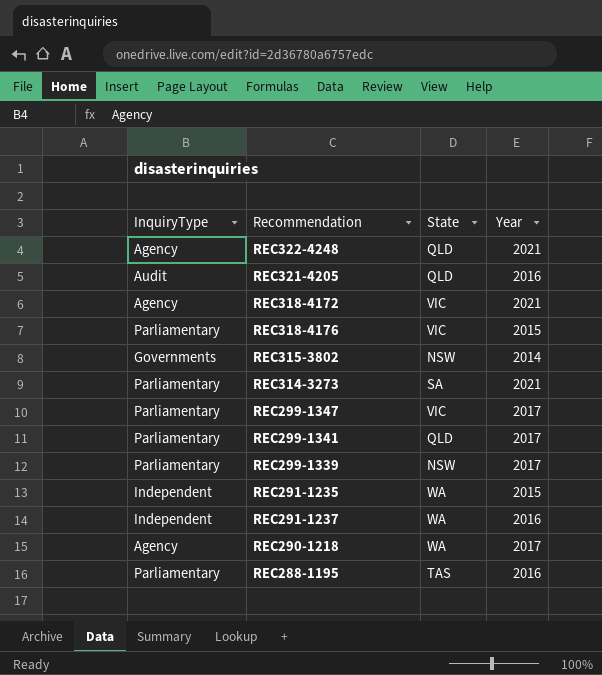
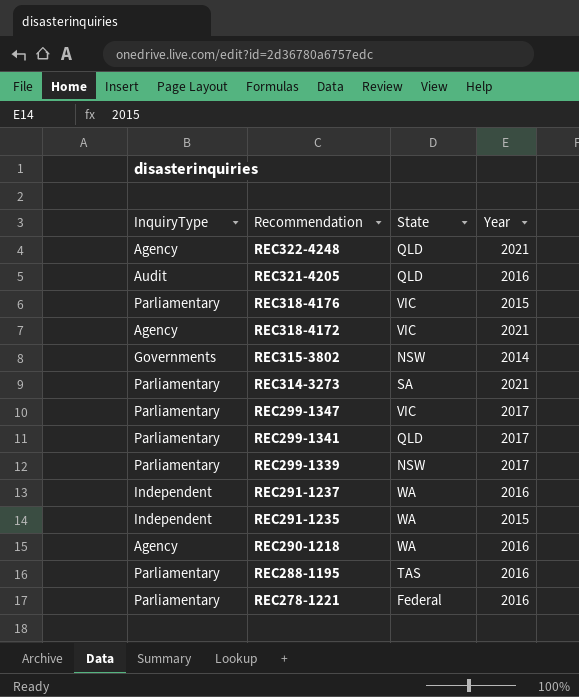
row order: none -> Recommendation descending
REC290-1218 | Year: 2017 -> 2016
row REC278-1221: none -> Parliamentary | Federal | 2016

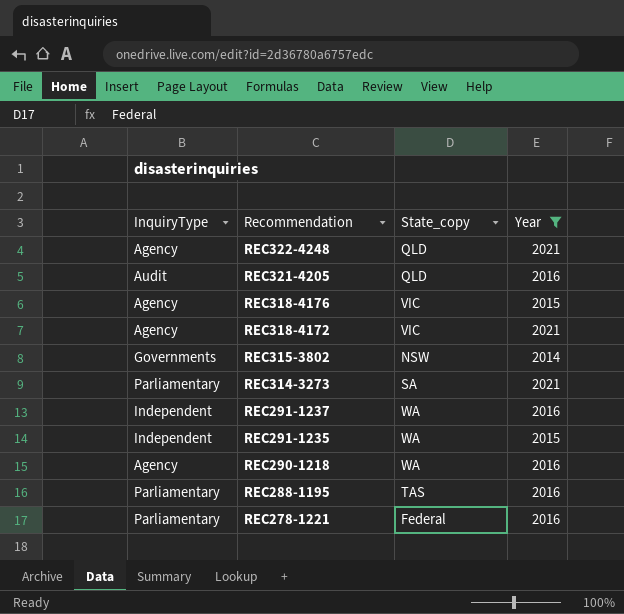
filter: none -> Year != 2017
column name: State -> State_copy
REC318-4176 | InquiryType: Parliamentary -> Agency

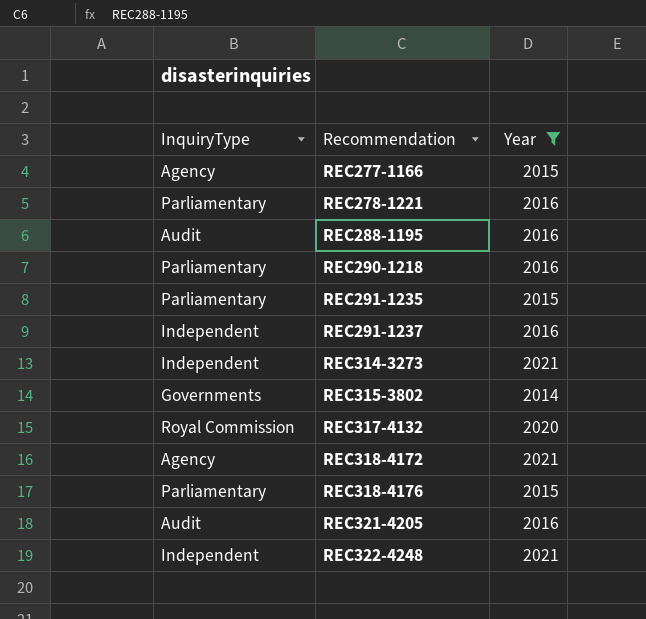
row order: Recommendation descending -> Recommendation ascending
column State_copy | position: 3 -> none
row REC277-1166: none -> Agency | 2015
REC288-1195 | InquiryType: Parliamentary -> Audit
REC290-1218 | InquiryType: Agency -> Parliamentary
REC291-1235 | InquiryType: Independent -> Parliamentary
REC314-3273 | InquiryType: Parliamentary -> Independent
row REC317-4132: none -> Royal Commission | 2020
REC318-4176 | InquiryType: Agency -> Parliamentary
REC322-4248 | InquiryType: Agency -> Independent

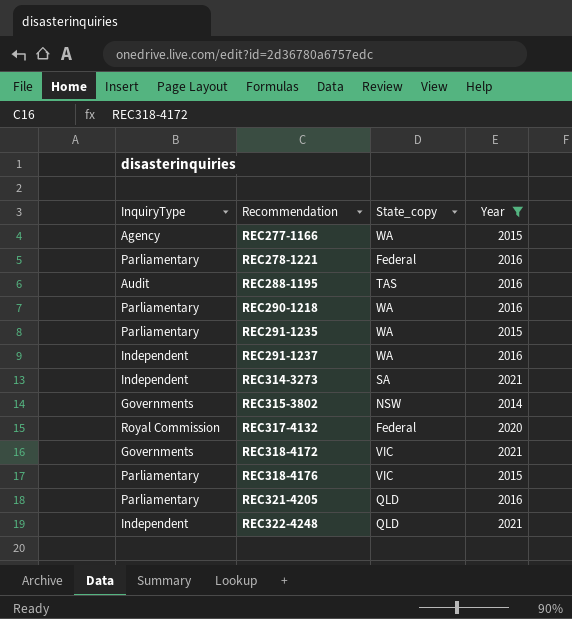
column State_copy | position: none -> 3
REC318-4172 | InquiryType: Agency -> Governments
REC321-4205 | InquiryType: Audit -> Parliamentary

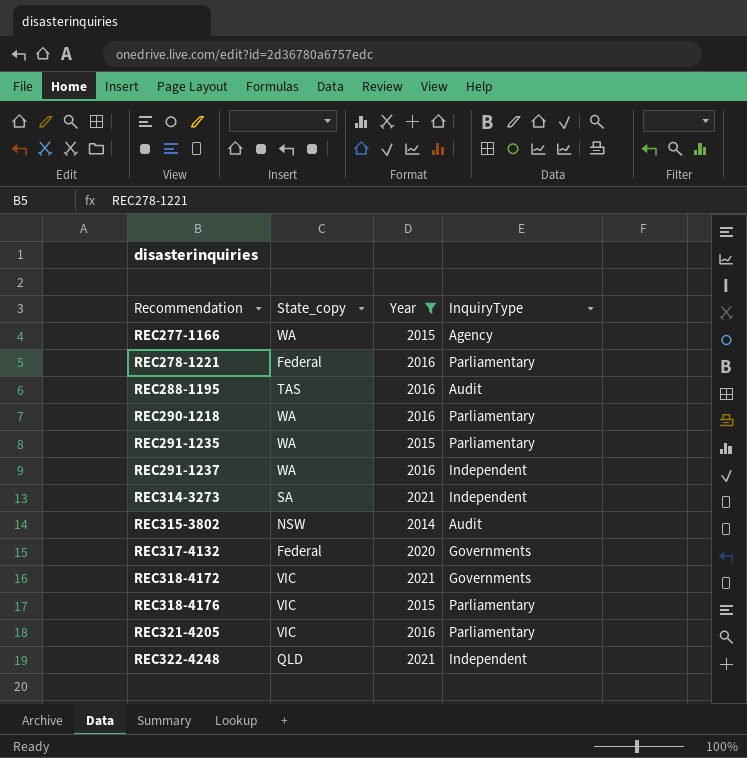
column InquiryType | position: 1 -> 4
REC315-3802 | InquiryType: Governments -> Audit
REC317-4132 | InquiryType: Royal Commission -> Governments
REC321-4205 | State_copy: QLD -> VIC

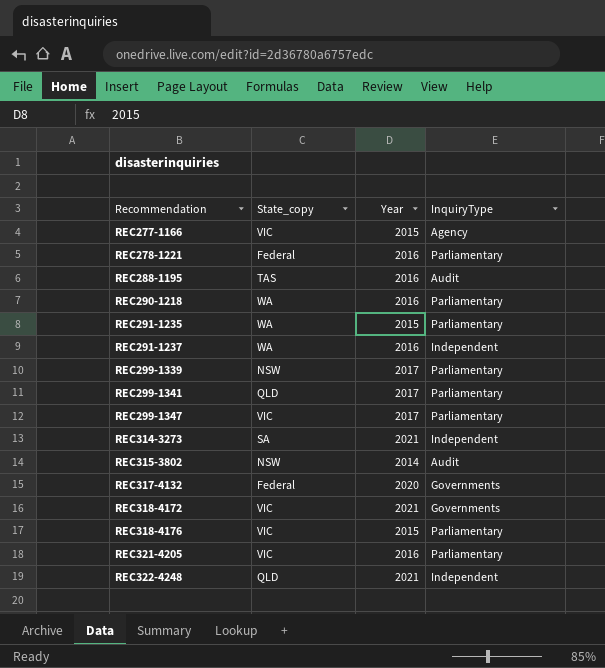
filter: Year != 2017 -> none
REC277-1166 | State_copy: WA -> VIC

